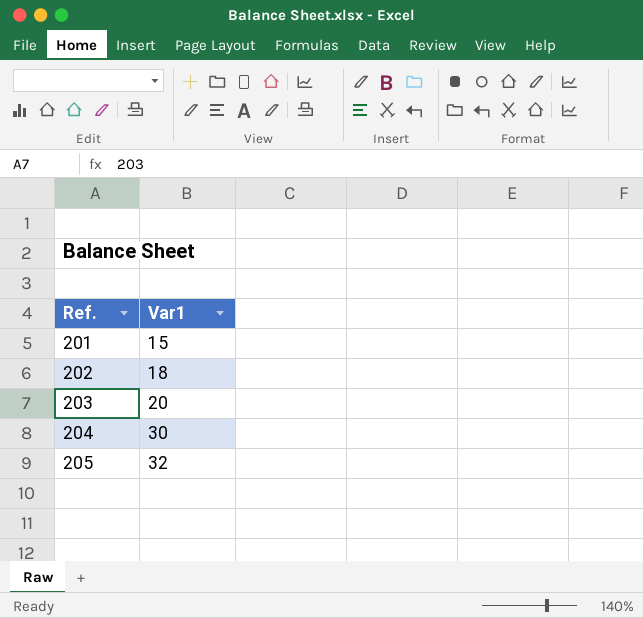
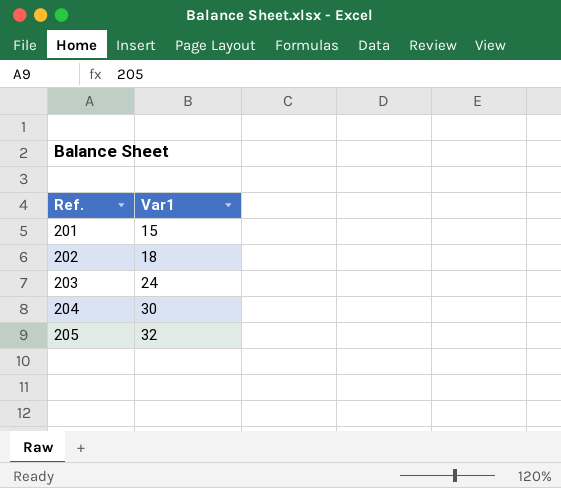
203 | Var1: 20 -> 24

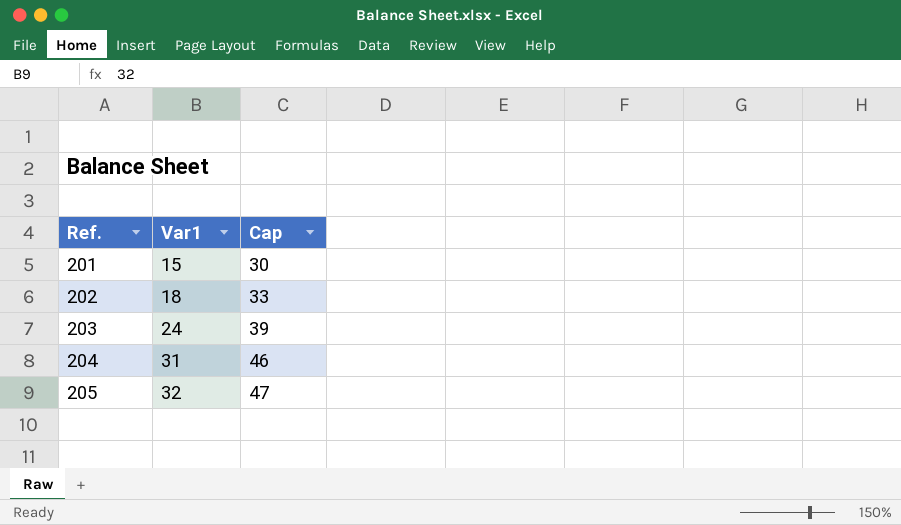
column Cap | formula: none -> [Var1] + 15
204 | Var1: 30 -> 31

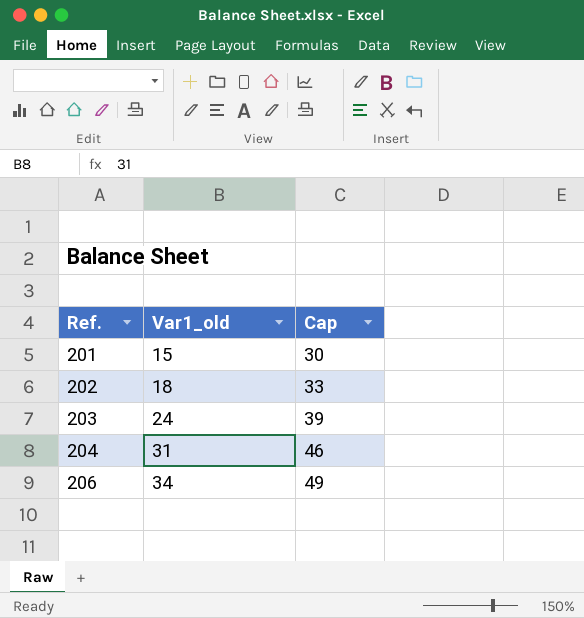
column name: Var1 -> Var1_old
row 205: 32 | 47 -> none
row 206: none -> 34 | 49

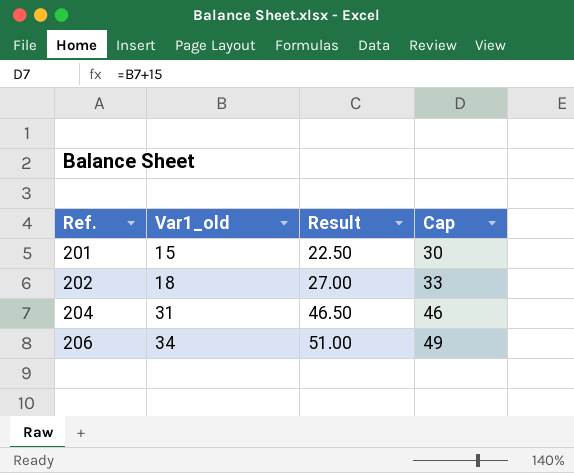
column Result | formula: none -> [Var1_old] * 1.5
row 203: 24 | 39 -> none

